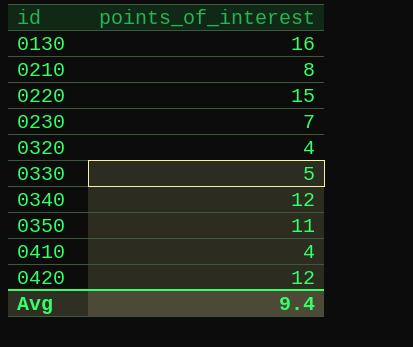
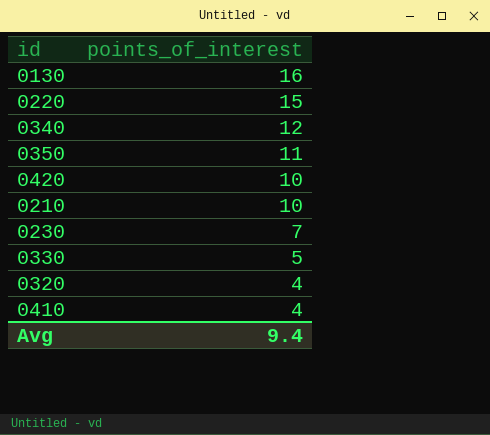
row order: id ascending -> points_of_interest descending
0420 | points_of_interest: 12 -> 10
0210 | points_of_interest: 8 -> 10

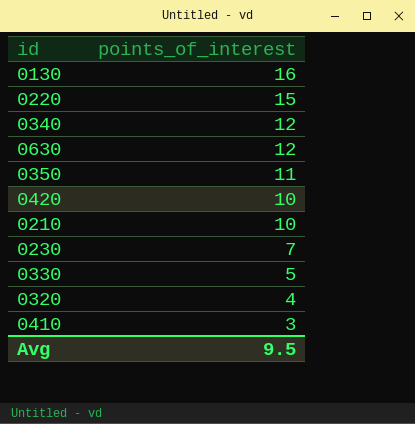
row 0630: none -> 12
0410 | points_of_interest: 4 -> 3
Avg | points_of_interest: 9.4 -> 9.5

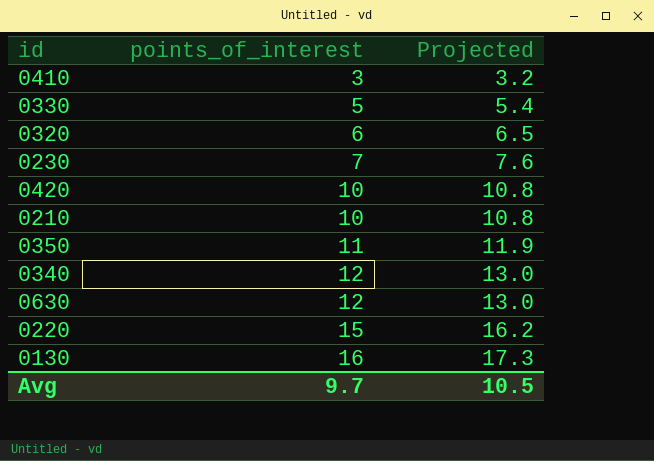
row order: points_of_interest descending -> points_of_interest ascending
column Projected | formula: none -> [points_of_interest] * 1.08
0320 | points_of_interest: 4 -> 6
Avg | points_of_interest: 9.5 -> 9.7

